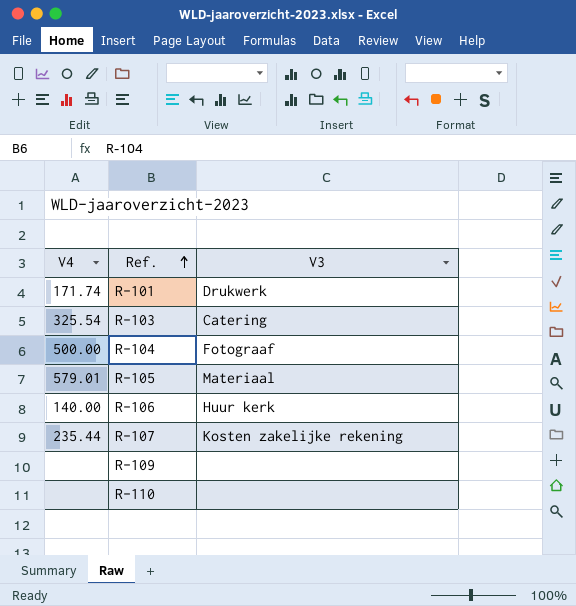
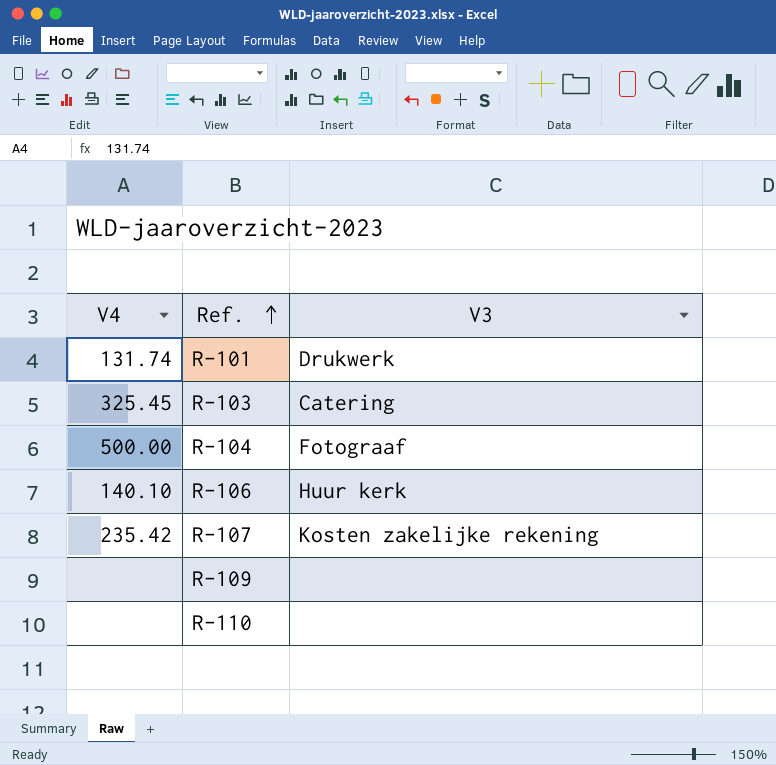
row R-105: 579.01 | Materiaal -> none
R-101 | V4: 171.74 -> 131.74
R-103 | V4: 325.54 -> 325.45
R-106 | V4: 140.00 -> 140.10
R-107 | V4: 235.44 -> 235.42

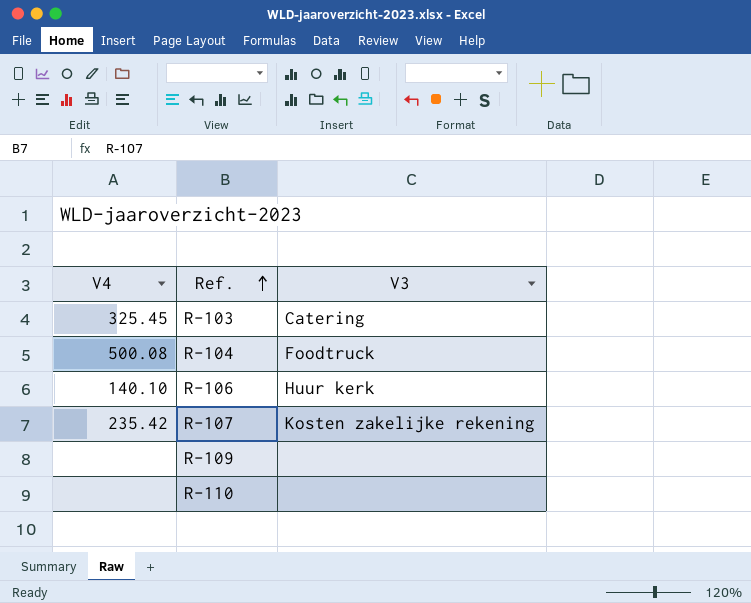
row R-101: 131.74 | Drukwerk -> none
R-104 | V4: 500.00 -> 500.08
R-104 | V3: Fotograaf -> Foodtruck

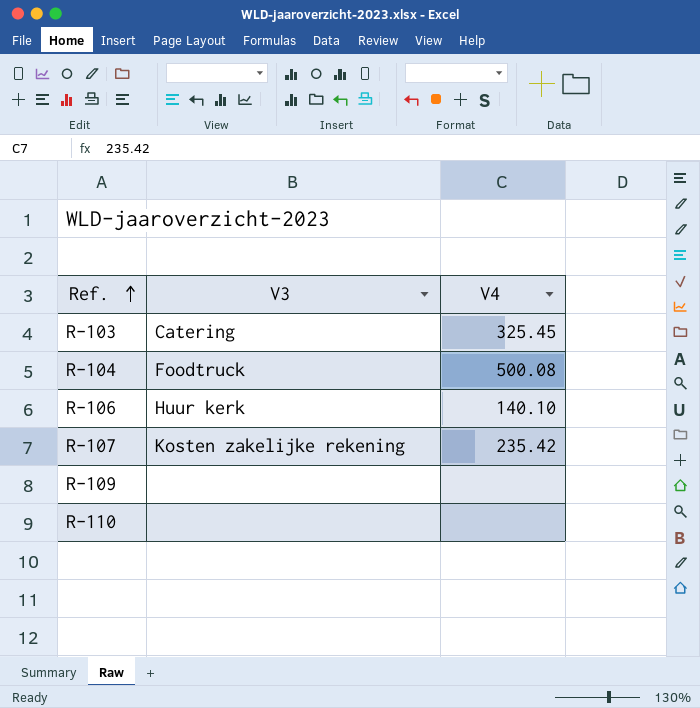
column V4 | position: 1 -> 3

